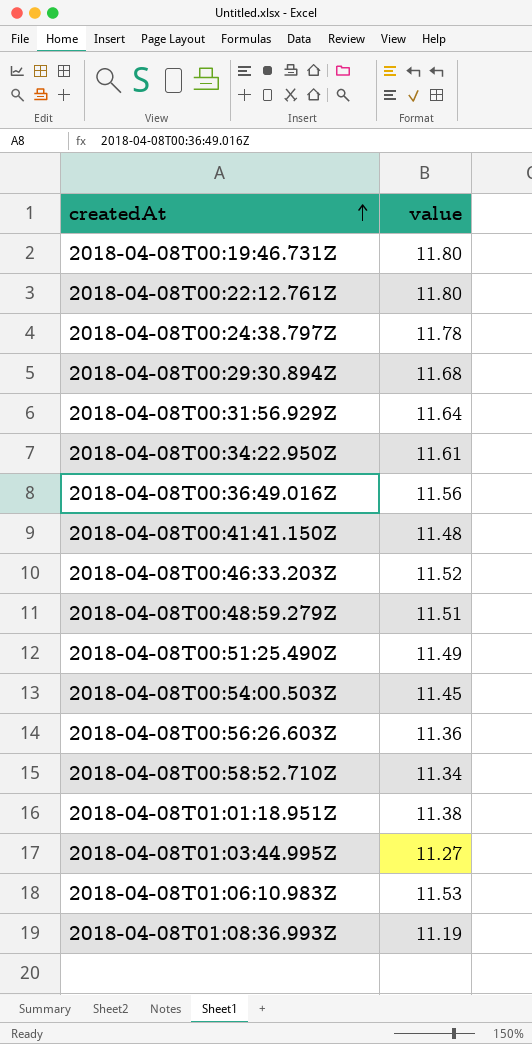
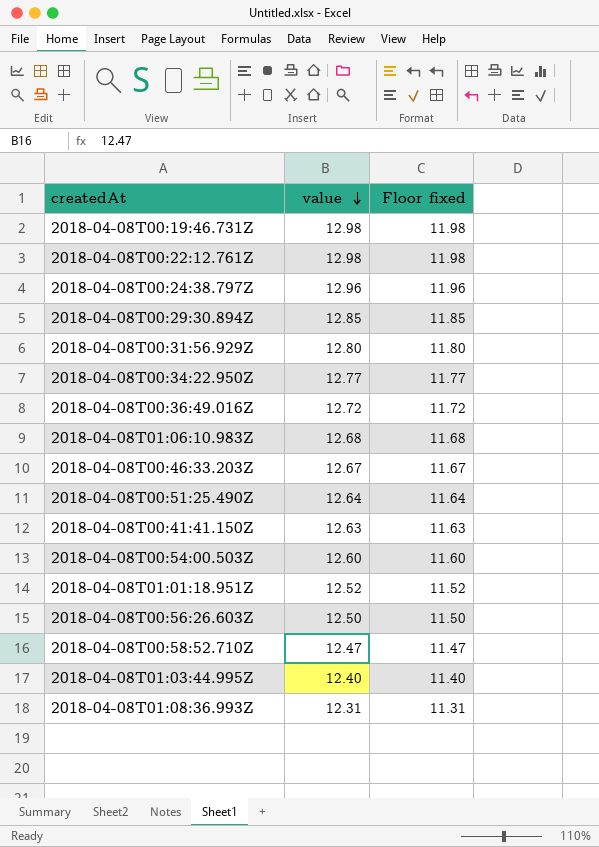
row order: createdAt ascending -> value descending
column Floor fixed | formula: none -> [value] - 1
row 2018-04-08T00:48:59.279Z: 11.51 -> none
2018-04-08T00:19:46.731Z | value: 11.80 -> 12.98
2018-04-08T00:22:12.761Z | value: 11.80 -> 12.98
2018-04-08T00:24:38.797Z | value: 11.78 -> 12.96
2018-04-08T00:29:30.894Z | value: 11.68 -> 12.85
2018-04-08T00:31:56.929Z | value: 11.64 -> 12.80
2018-04-08T00:34:22.950Z | value: 11.61 -> 12.77
2018-04-08T00:36:49.016Z | value: 11.56 -> 12.72
2018-04-08T01:06:10.983Z | value: 11.53 -> 12.68
2018-04-08T00:46:33.203Z | value: 11.52 -> 12.67
2018-04-08T00:51:25.490Z | value: 11.49 -> 12.64
2018-04-08T00:41:41.150Z | value: 11.48 -> 12.63
2018-04-08T00:54:00.503Z | value: 11.45 -> 12.60
2018-04-08T01:01:18.951Z | value: 11.38 -> 12.52
2018-04-08T00:56:26.603Z | value: 11.36 -> 12.50
2018-04-08T00:58:52.710Z | value: 11.34 -> 12.47
2018-04-08T01:03:44.995Z | value: 11.27 -> 12.40
2018-04-08T01:08:36.993Z | value: 11.19 -> 12.31

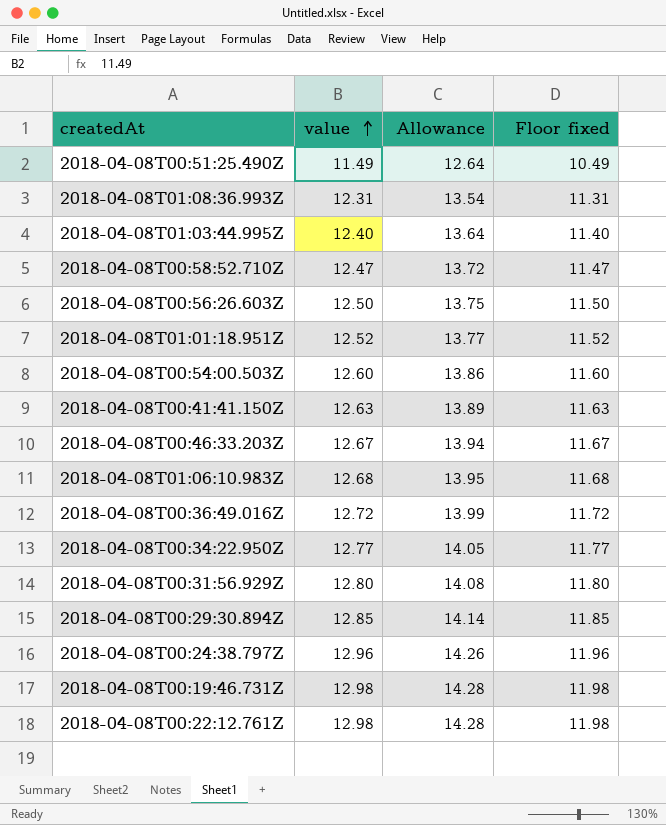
row order: value descending -> value ascending
column Allowance | formula: none -> [value] * 1.1
2018-04-08T00:51:25.490Z | value: 12.64 -> 11.49
2018-04-08T00:51:25.490Z | Floor fixed: 11.64 -> 10.49

